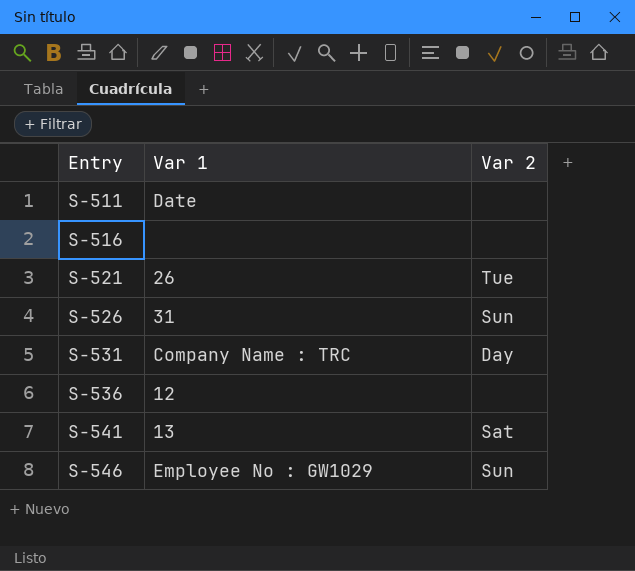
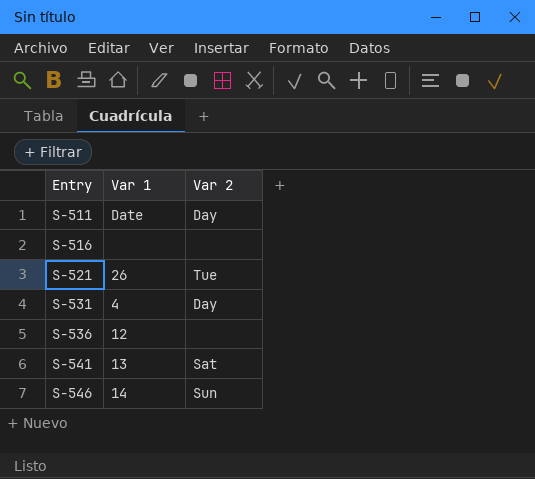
row S-526: 31 | Sun -> none
S-511 | Var 2: none -> Day
S-531 | Var 1: Company Name : TRC -> 4
S-546 | Var 1: Employee No : GW1029 -> 14

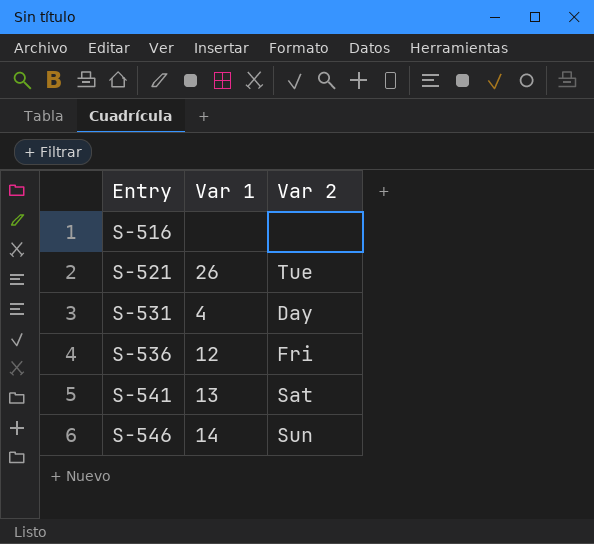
row S-511: Date | Day -> none
S-536 | Var 2: none -> Fri

